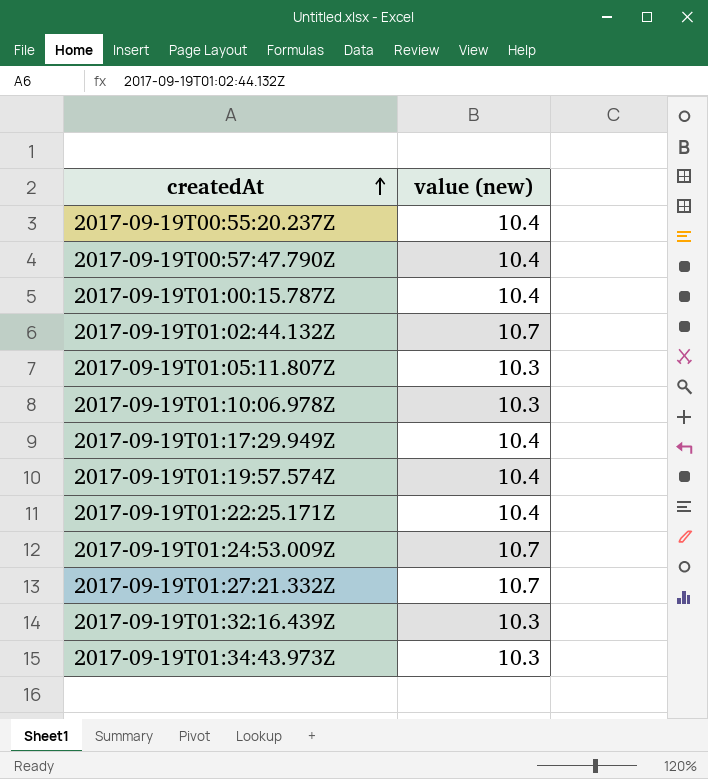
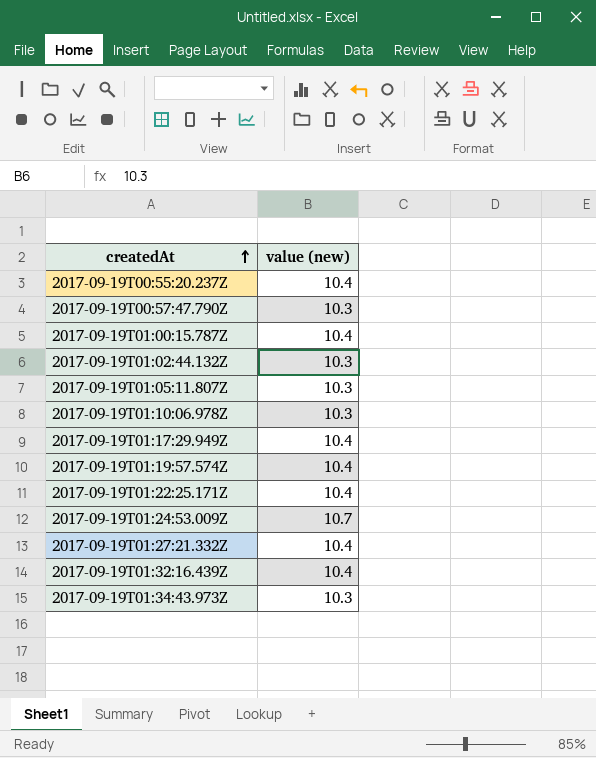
2017-09-19T00:57:47.790Z | value (new): 10.4 -> 10.3
2017-09-19T01:02:44.132Z | value (new): 10.7 -> 10.3
2017-09-19T01:27:21.332Z | value (new): 10.7 -> 10.4
2017-09-19T01:32:16.439Z | value (new): 10.3 -> 10.4

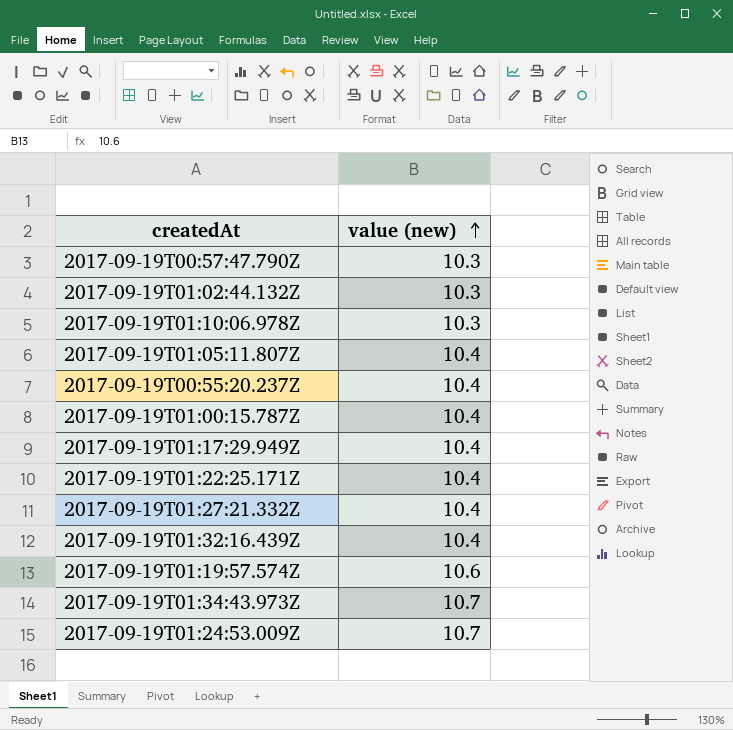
row order: createdAt ascending -> value (new) ascending
2017-09-19T01:05:11.807Z | value (new): 10.3 -> 10.4
2017-09-19T01:19:57.574Z | value (new): 10.4 -> 10.6
2017-09-19T01:34:43.973Z | value (new): 10.3 -> 10.7

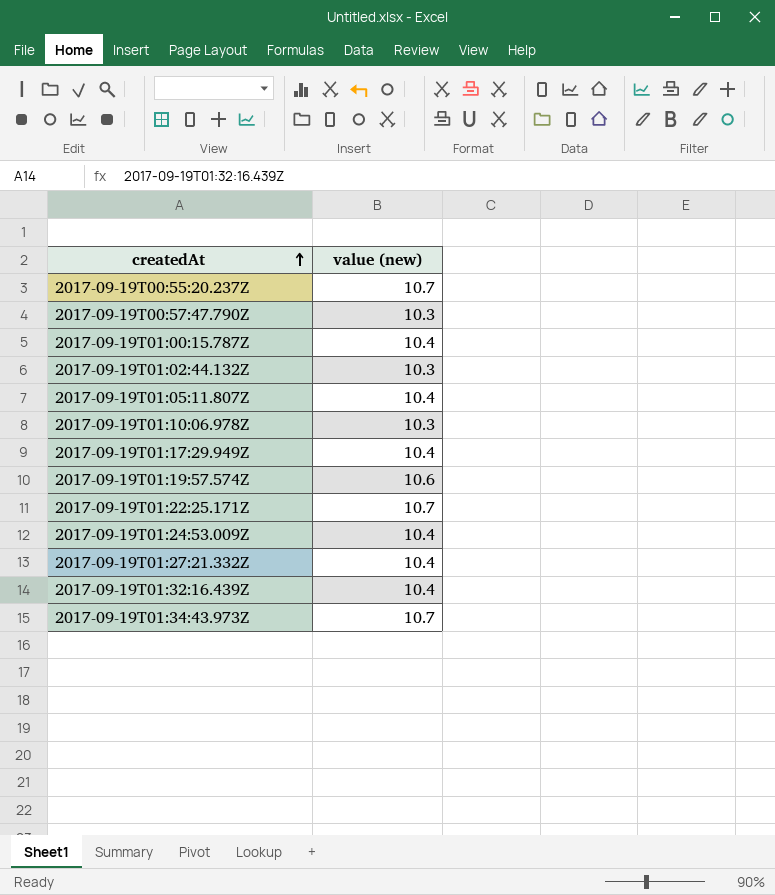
row order: value (new) ascending -> createdAt ascending
2017-09-19T00:55:20.237Z | value (new): 10.4 -> 10.7
2017-09-19T01:22:25.171Z | value (new): 10.4 -> 10.7
2017-09-19T01:24:53.009Z | value (new): 10.7 -> 10.4

